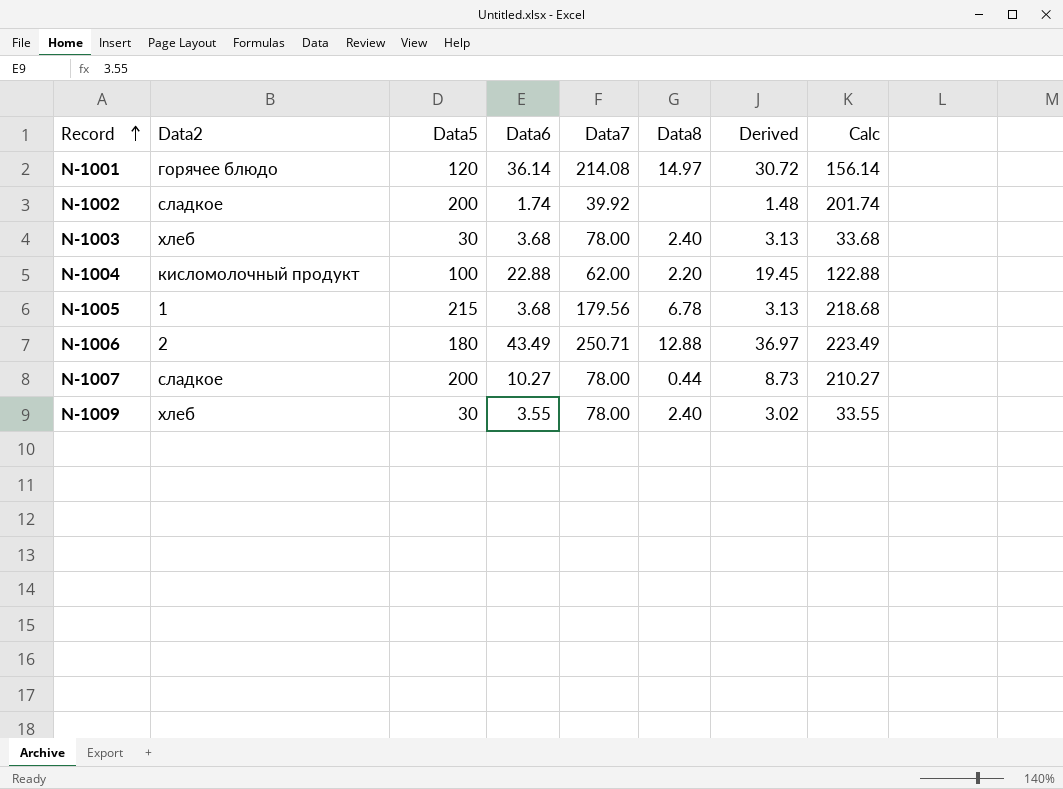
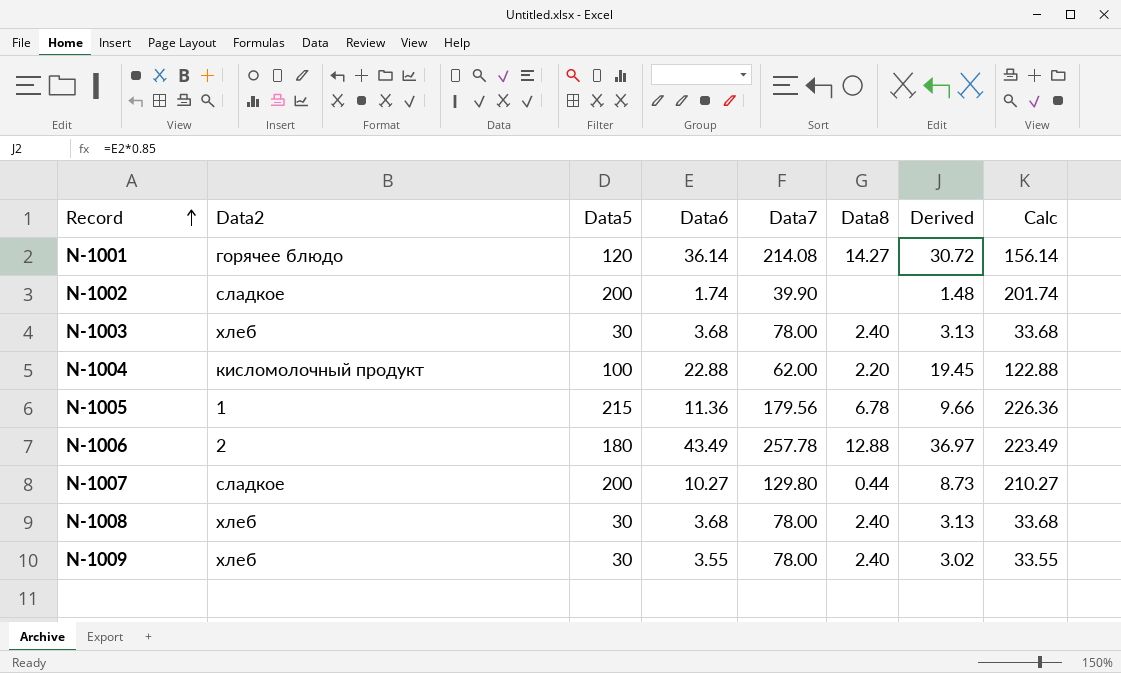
N-1001 | Data8: 14.97 -> 14.27
N-1002 | Data7: 39.92 -> 39.90
N-1005 | Data6: 3.68 -> 11.36
N-1005 | Derived: 3.13 -> 9.66
N-1005 | Calc: 218.68 -> 226.36
N-1006 | Data7: 250.71 -> 257.78
N-1007 | Data7: 78.00 -> 129.80
row N-1008: none -> хлеб | 30 | 3.68 | 78.00 | 2.40 | 3.13 | 33.68

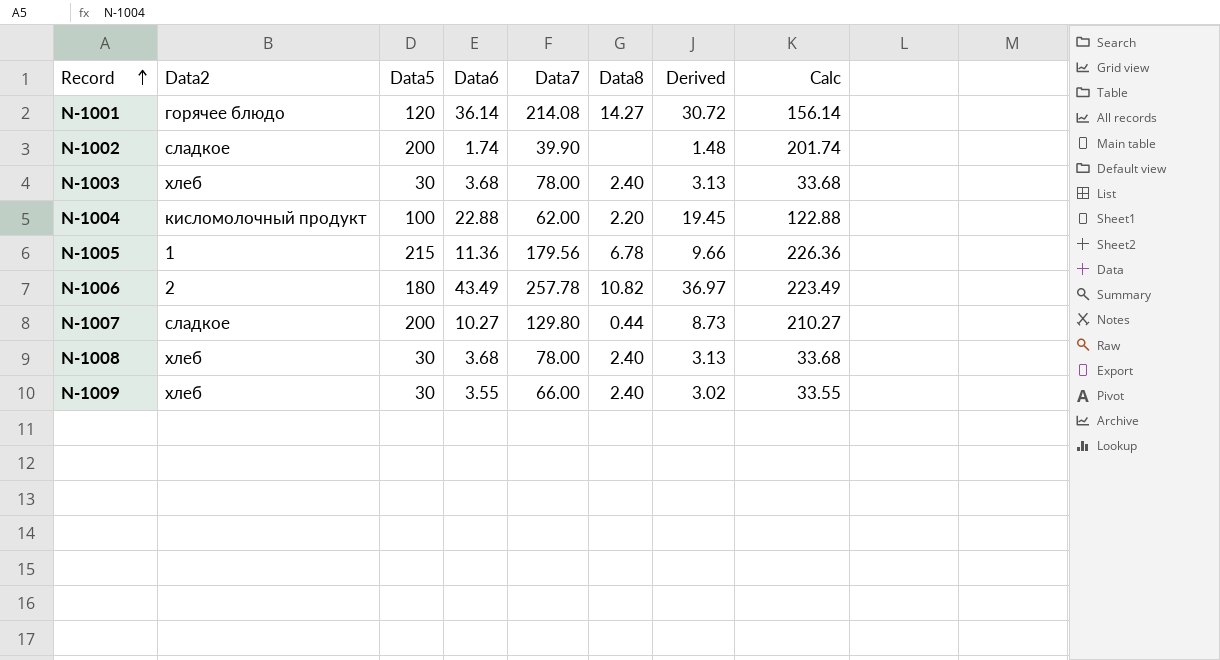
N-1006 | Data8: 12.88 -> 10.82
N-1009 | Data7: 78.00 -> 66.00

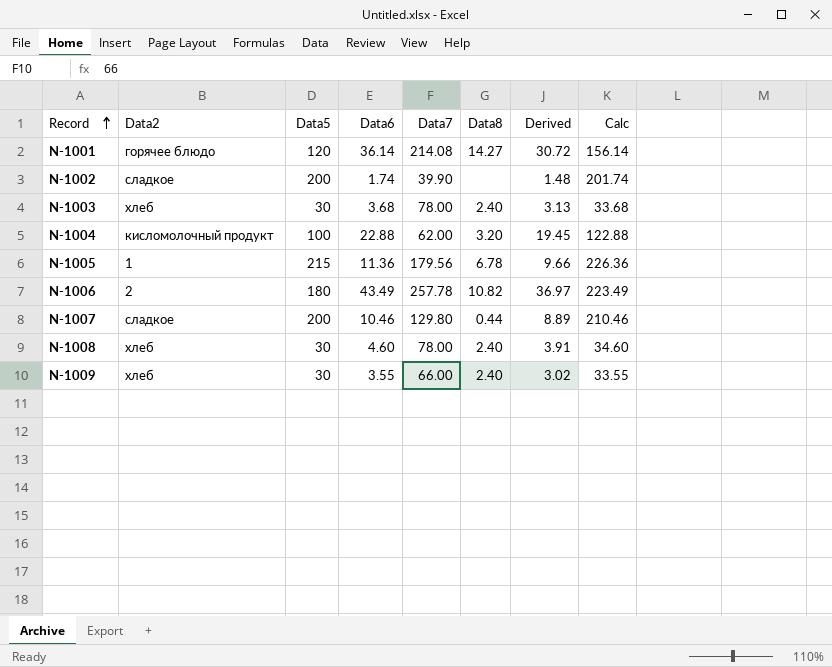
N-1004 | Data8: 2.20 -> 3.20
N-1007 | Data6: 10.27 -> 10.46
N-1007 | Derived: 8.73 -> 8.89
N-1007 | Calc: 210.27 -> 210.46
N-1008 | Data6: 3.68 -> 4.60
N-1008 | Derived: 3.13 -> 3.91
N-1008 | Calc: 33.68 -> 34.60

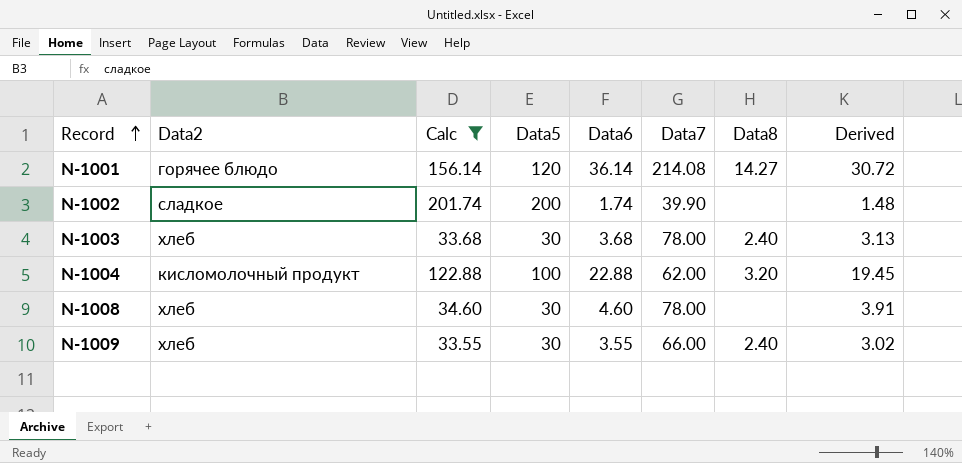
filter: none -> Calc <= 201.74
column Calc | position: 8 -> 3
N-1008 | Data8: 2.40 -> none

